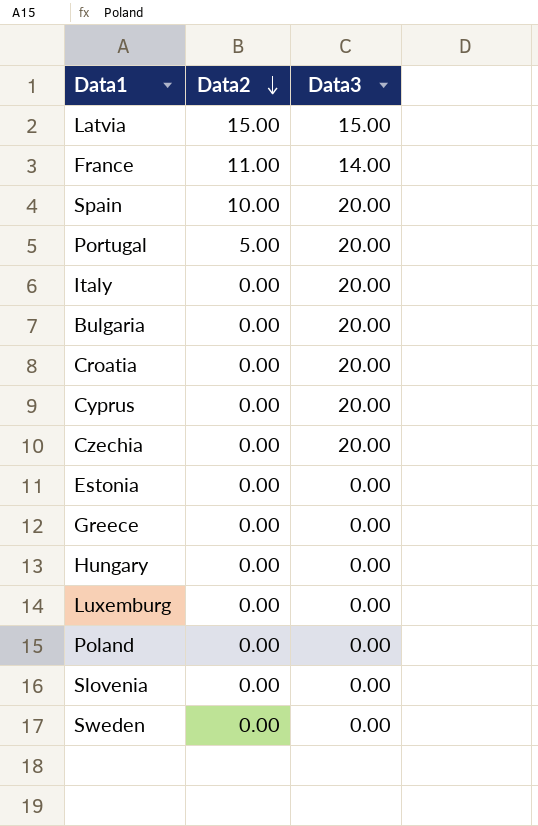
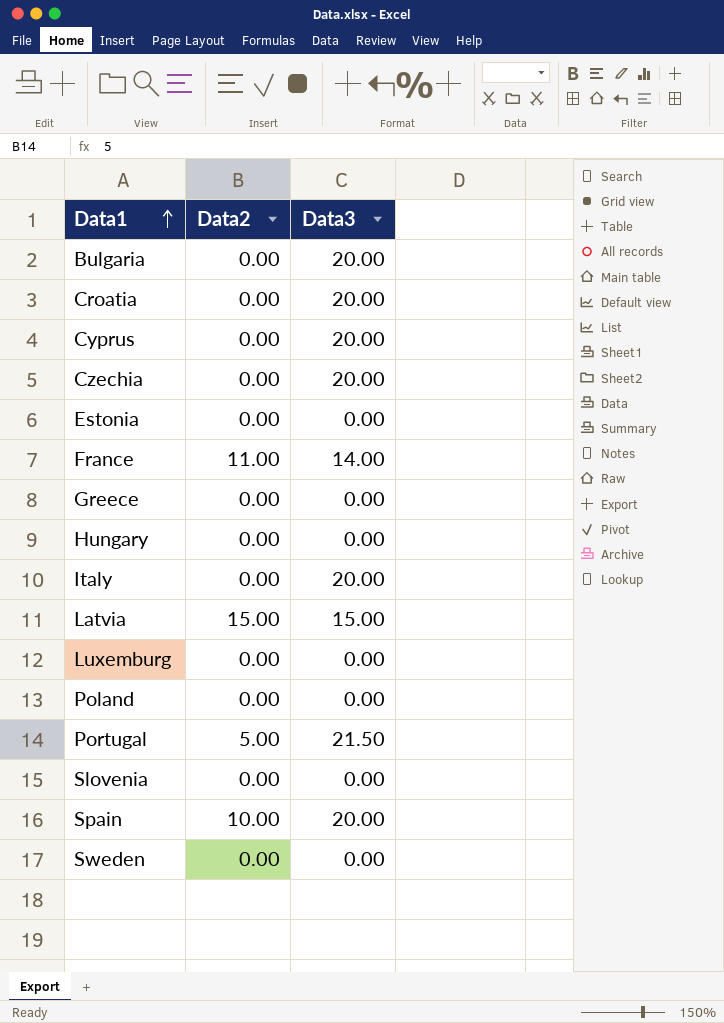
row order: Data2 descending -> Data1 ascending
Portugal | Data3: 20.00 -> 21.50

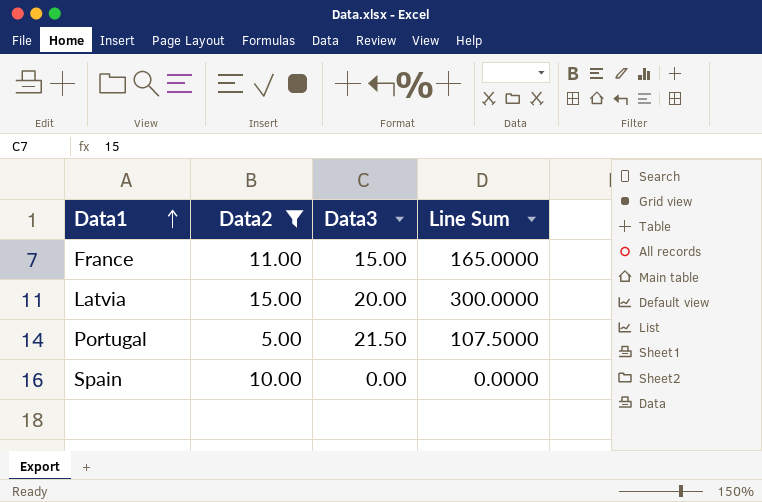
filter: none -> Data2 != 0.00
column Line Sum | formula: none -> [Data2] * [Data3]
France | Data3: 14.00 -> 15.00
Latvia | Data3: 15.00 -> 20.00
Spain | Data3: 20.00 -> 0.00

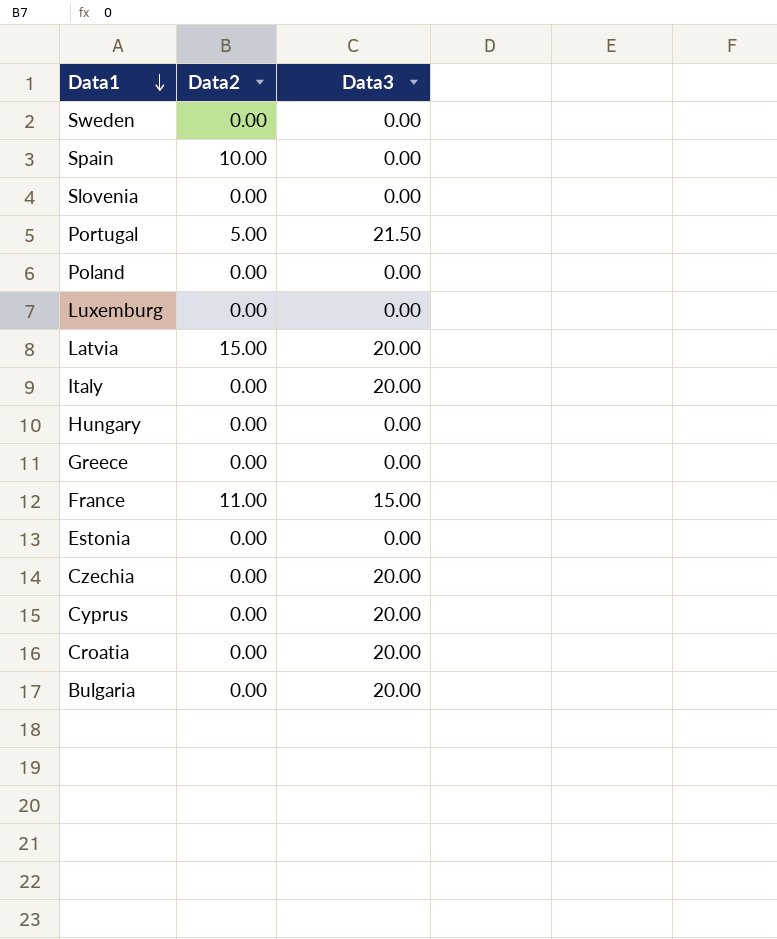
filter: Data2 != 0.00 -> none
row order: Data1 ascending -> Data1 descending
column Line Sum | formula: [Data2] * [Data3] -> none

